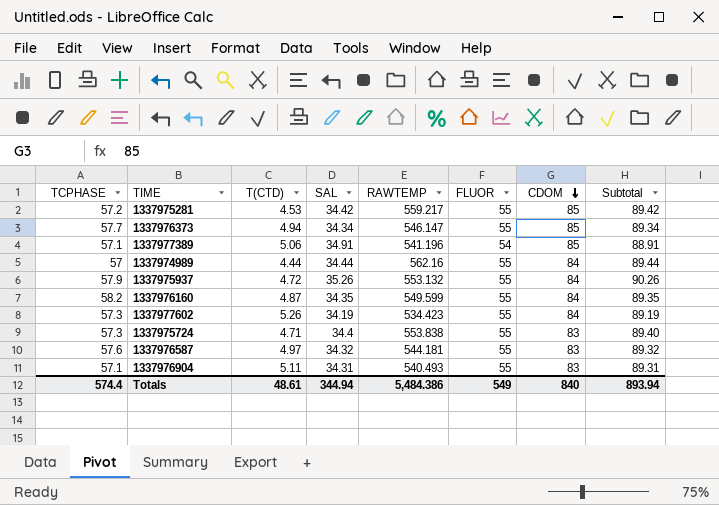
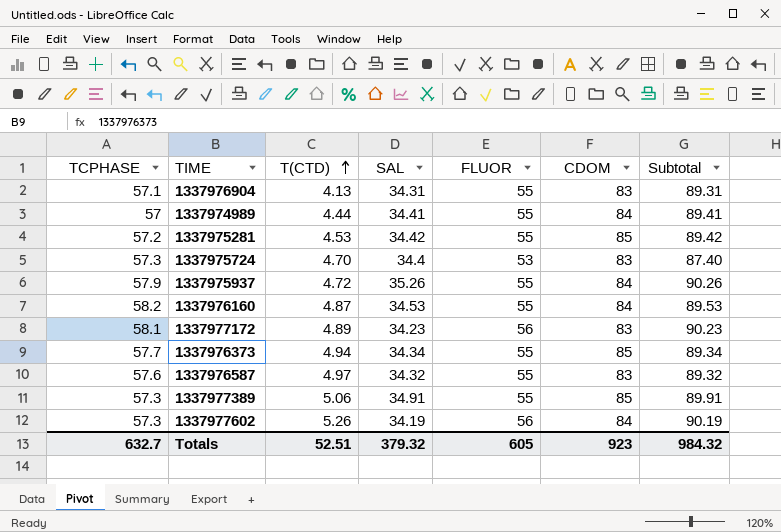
row order: CDOM descending -> T(CTD) ascending
column RAWTEMP | position: 5 -> none
1337976904 | T(CTD): 5.11 -> 4.13
1337974989 | SAL: 34.44 -> 34.41
1337974989 | Subtotal: 89.44 -> 89.41
1337975724 | T(CTD): 4.71 -> 4.70
1337975724 | FLUOR: 55 -> 53
1337975724 | Subtotal: 89.40 -> 87.40
1337976160 | SAL: 34.35 -> 34.53
1337976160 | Subtotal: 89.35 -> 89.53
row 1337977172: none -> 58.1 | 4.89 | 34.23 | 56 | 83 | 90.23
1337977389 | TCPHASE: 57.1 -> 57.3
1337977389 | FLUOR: 54 -> 55
1337977389 | Subtotal: 88.91 -> 89.91
1337977602 | FLUOR: 55 -> 56
1337977602 | Subtotal: 89.19 -> 90.19
Totals | TCPHASE: 574.4 -> 632.7
Totals | T(CTD): 48.61 -> 52.51
Totals | SAL: 344.94 -> 379.32
Totals | FLUOR: 549 -> 605
Totals | CDOM: 840 -> 923
Totals | Subtotal: 893.94 -> 984.32

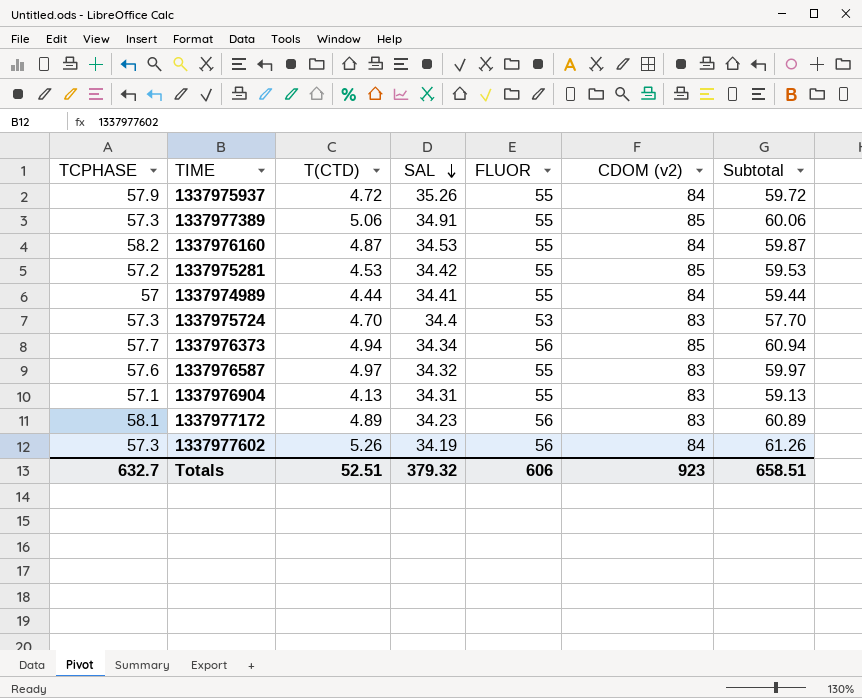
row order: T(CTD) ascending -> SAL descending
column name: CDOM -> CDOM (v2)
column Subtotal | formula: [SAL] + [FLUOR] -> [T(CTD)] + [FLUOR]
1337976373 | FLUOR: 55 -> 56
Totals | FLUOR: 605 -> 606
Totals | Subtotal: 984.32 -> 658.51

